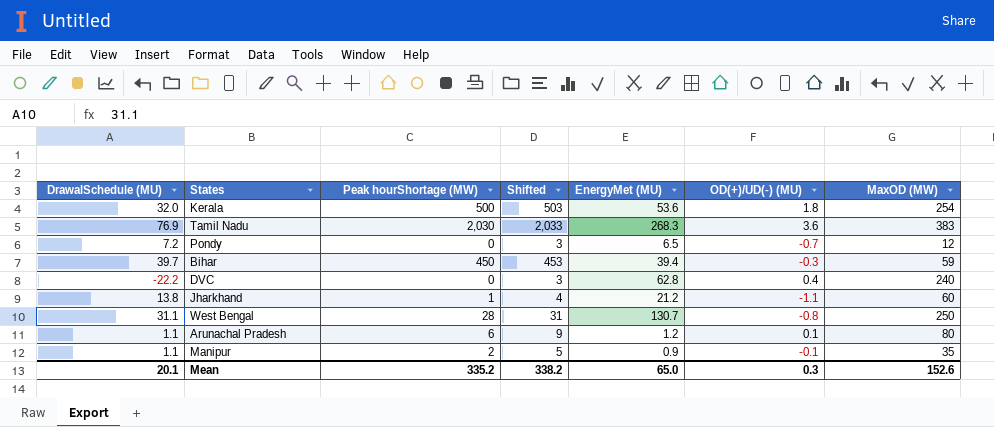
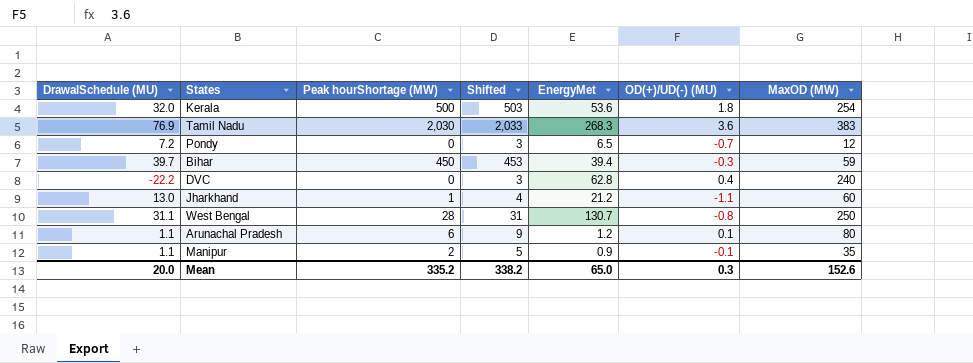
column name: EnergyMet (MU) -> EnergyMet
Jharkhand | DrawalSchedule (MU): 13.8 -> 13.0
Mean | DrawalSchedule (MU): 20.1 -> 20.0

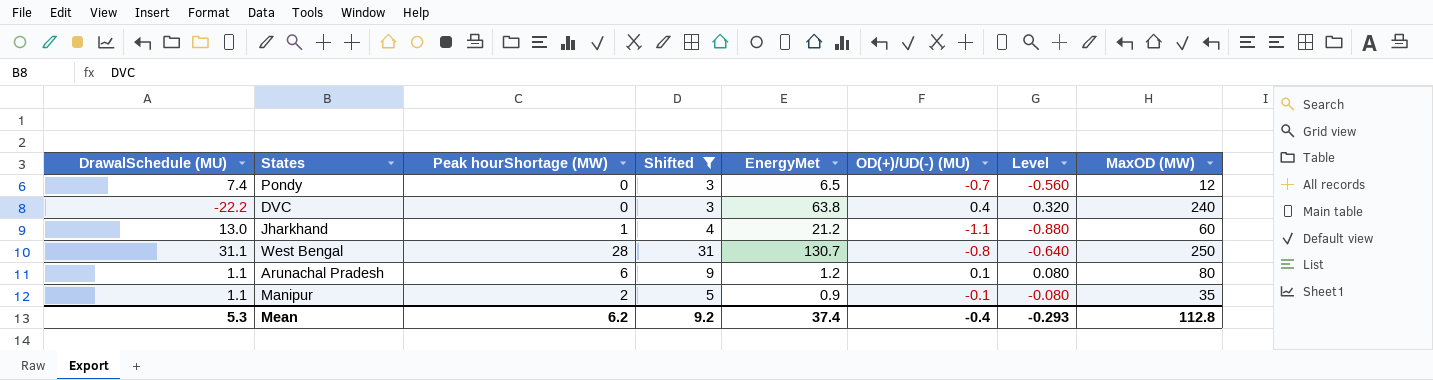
filter: none -> Shifted <= 31
column Level | formula: none -> [OD(+)/UD(-) (MU)] * 0.8
Pondy | DrawalSchedule (MU): 7.2 -> 7.4
DVC | EnergyMet: 62.8 -> 63.8
Mean | DrawalSchedule (MU): 20.0 -> 5.3
Mean | Peak hourShortage (MW): 335.2 -> 6.2
Mean | Shifted: 338.2 -> 9.2
Mean | EnergyMet: 65.0 -> 37.4
Mean | OD(+)/UD(-) (MU): 0.3 -> -0.4
Mean | MaxOD (MW): 152.6 -> 112.8

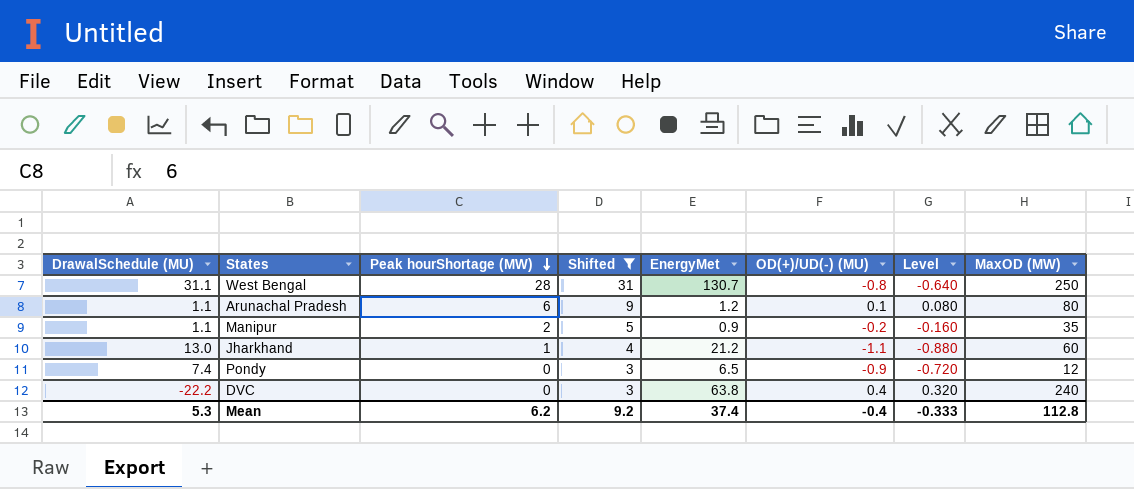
row order: none -> Peak hourShortage (MW) descending
Manipur | OD(+)/UD(-) (MU): -0.1 -> -0.2
Manipur | Level: -0.080 -> -0.160
Pondy | OD(+)/UD(-) (MU): -0.7 -> -0.9
Pondy | Level: -0.560 -> -0.720
Mean | Level: -0.293 -> -0.333

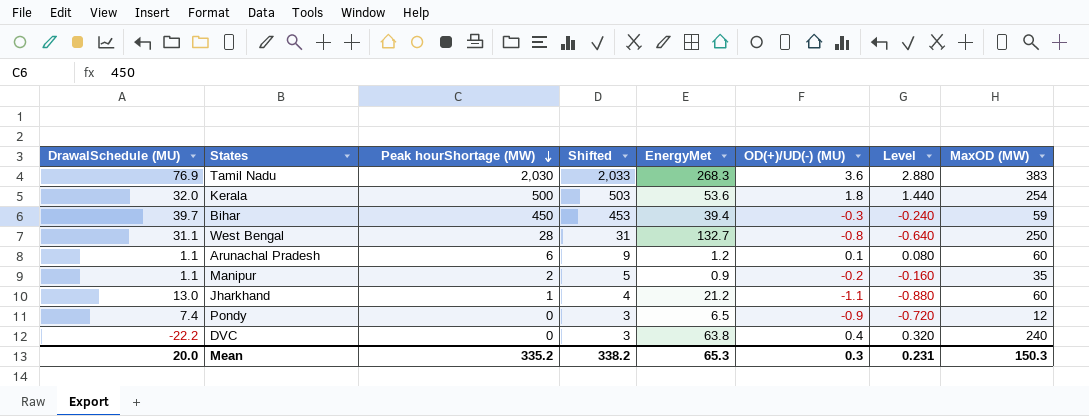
filter: Shifted <= 31 -> none
West Bengal | EnergyMet: 130.7 -> 132.7
Arunachal Pradesh | MaxOD (MW): 80 -> 60
Mean | DrawalSchedule (MU): 5.3 -> 20.0
Mean | Peak hourShortage (MW): 6.2 -> 335.2
Mean | Shifted: 9.2 -> 338.2
Mean | EnergyMet: 37.4 -> 65.3
Mean | OD(+)/UD(-) (MU): -0.4 -> 0.3
Mean | Level: -0.333 -> 0.231
Mean | MaxOD (MW): 112.8 -> 150.3

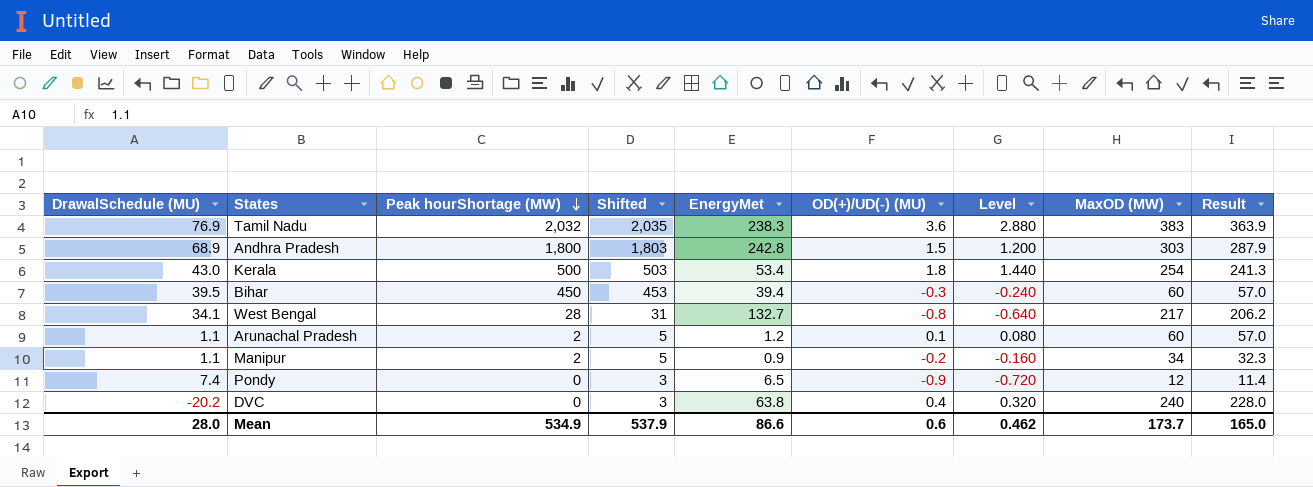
column Result | formula: none -> [MaxOD (MW)] * 0.95
row Jharkhand: 13.0 | 1 | 4 | 21.2 | -1.1 | -0.880 | 60 -> none
Tamil Nadu | Peak hourShortage (MW): 2,030 -> 2,032
Tamil Nadu | Shifted: 2,033 -> 2,035
Tamil Nadu | EnergyMet: 268.3 -> 238.3
row Andhra Pradesh: none -> 68.9 | 1,800 | 1,803 | 242.8 | 1.5 | 1.200 | 303 | 287.9
Kerala | DrawalSchedule (MU): 32.0 -> 43.0
Kerala | EnergyMet: 53.6 -> 53.4
Bihar | DrawalSchedule (MU): 39.7 -> 39.5
Bihar | MaxOD (MW): 59 -> 60
West Bengal | DrawalSchedule (MU): 31.1 -> 34.1
West Bengal | MaxOD (MW): 250 -> 217
Arunachal Pradesh | Peak hourShortage (MW): 6 -> 2
Arunachal Pradesh | Shifted: 9 -> 5
Manipur | MaxOD (MW): 35 -> 34
DVC | DrawalSchedule (MU): -22.2 -> -20.2
Mean | DrawalSchedule (MU): 20.0 -> 28.0
Mean | Peak hourShortage (MW): 335.2 -> 534.9
Mean | Shifted: 338.2 -> 537.9
Mean | EnergyMet: 65.3 -> 86.6
Mean | OD(+)/UD(-) (MU): 0.3 -> 0.6
Mean | Level: 0.231 -> 0.462
Mean | MaxOD (MW): 150.3 -> 173.7

